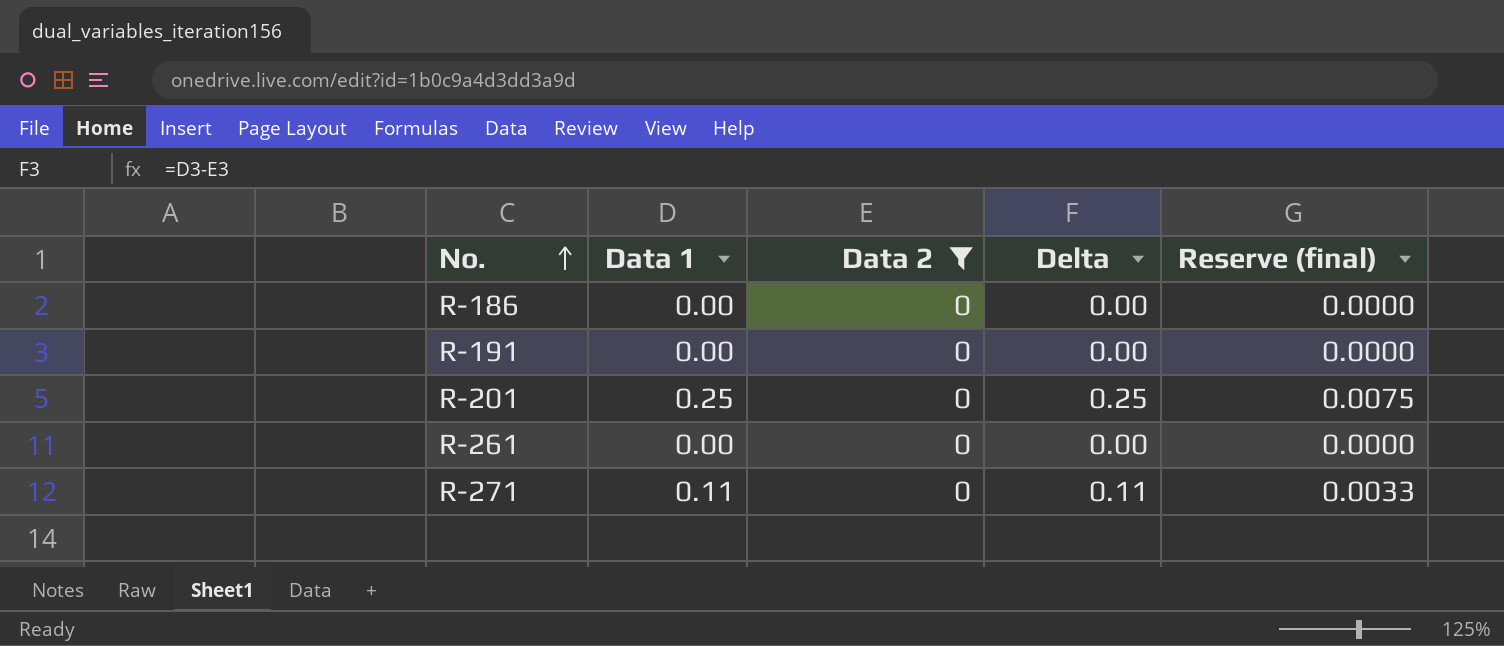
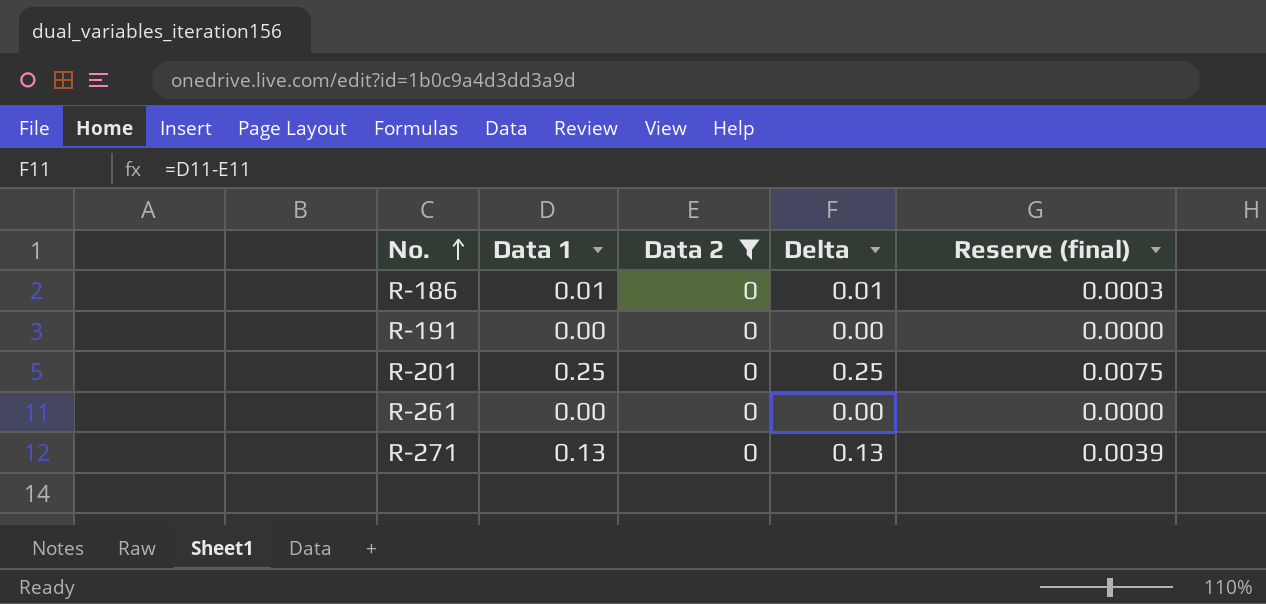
R-186 | Data 1: 0.00 -> 0.01
R-186 | Delta: 0.00 -> 0.01
R-186 | Reserve (final): 0.0000 -> 0.0003
R-271 | Data 1: 0.11 -> 0.13
R-271 | Delta: 0.11 -> 0.13
R-271 | Reserve (final): 0.0033 -> 0.0039

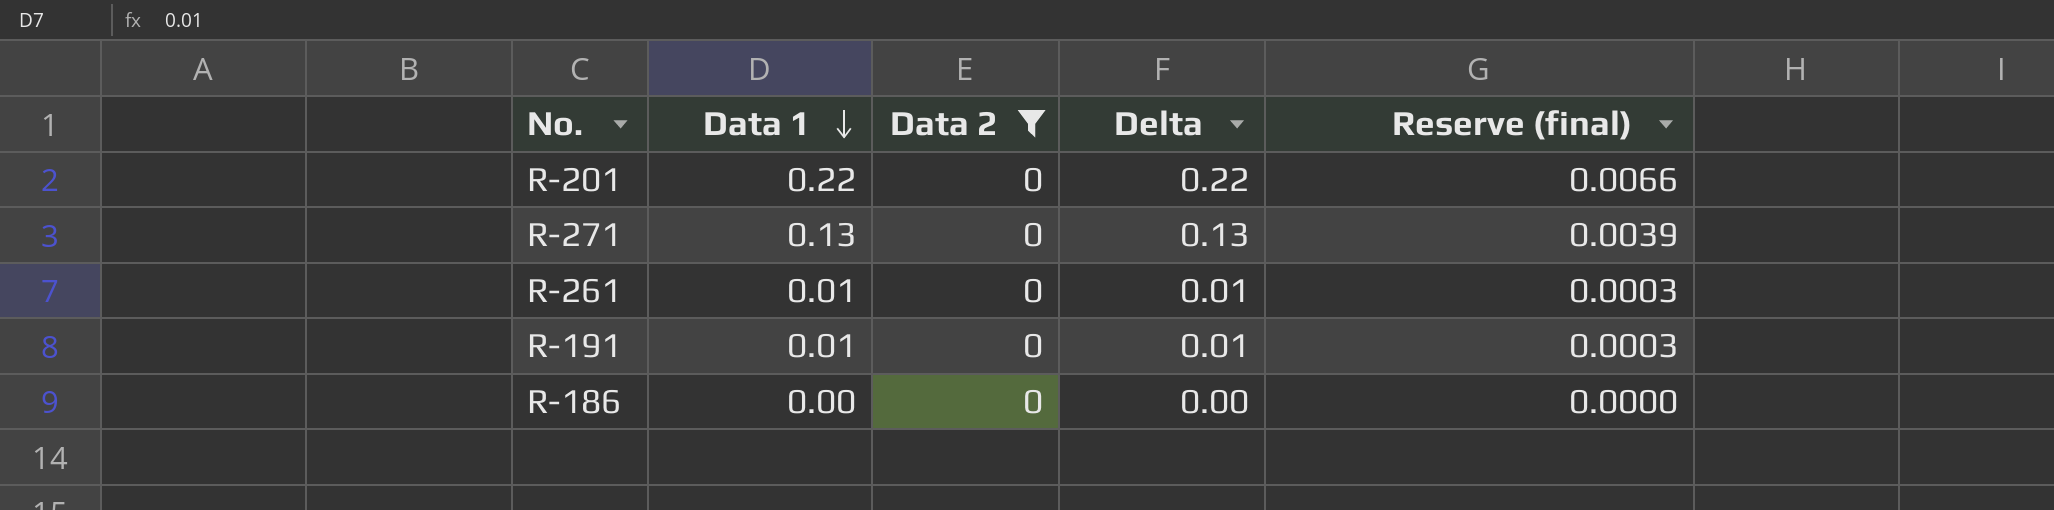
row order: No. ascending -> Data 1 descending
R-201 | Data 1: 0.25 -> 0.22
R-201 | Delta: 0.25 -> 0.22
R-201 | Reserve (final): 0.0075 -> 0.0066
R-261 | Data 1: 0.00 -> 0.01
R-261 | Delta: 0.00 -> 0.01
R-261 | Reserve (final): 0.0000 -> 0.0003
R-191 | Data 1: 0.00 -> 0.01
R-191 | Delta: 0.00 -> 0.01
R-191 | Reserve (final): 0.0000 -> 0.0003
R-186 | Data 1: 0.01 -> 0.00
R-186 | Delta: 0.01 -> 0.00
R-186 | Reserve (final): 0.0003 -> 0.0000

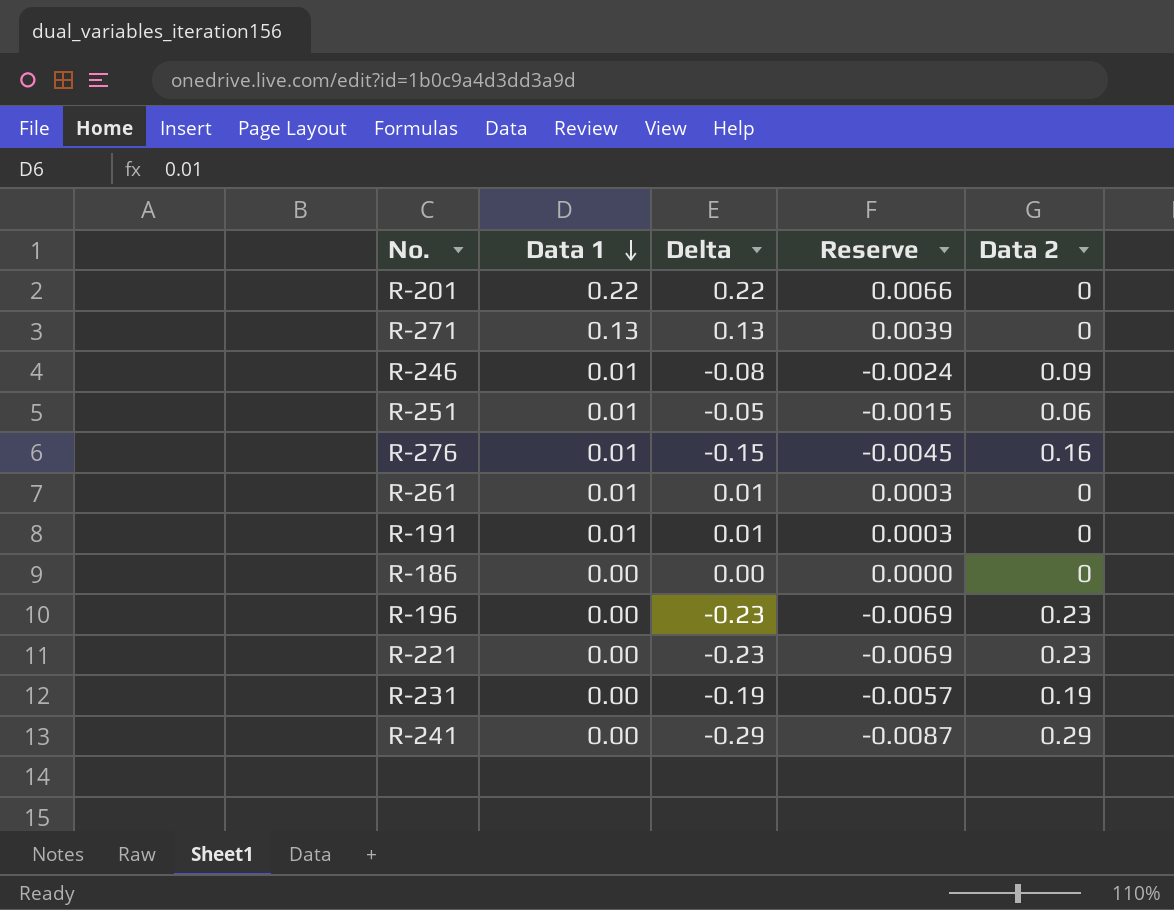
filter: Data 2 = 0 -> none
column name: Reserve (final) -> Reserve
column Data 2 | position: 3 -> 5

